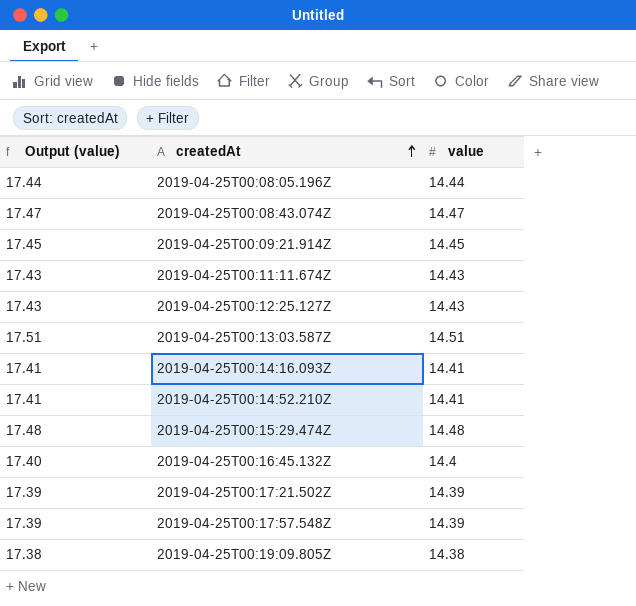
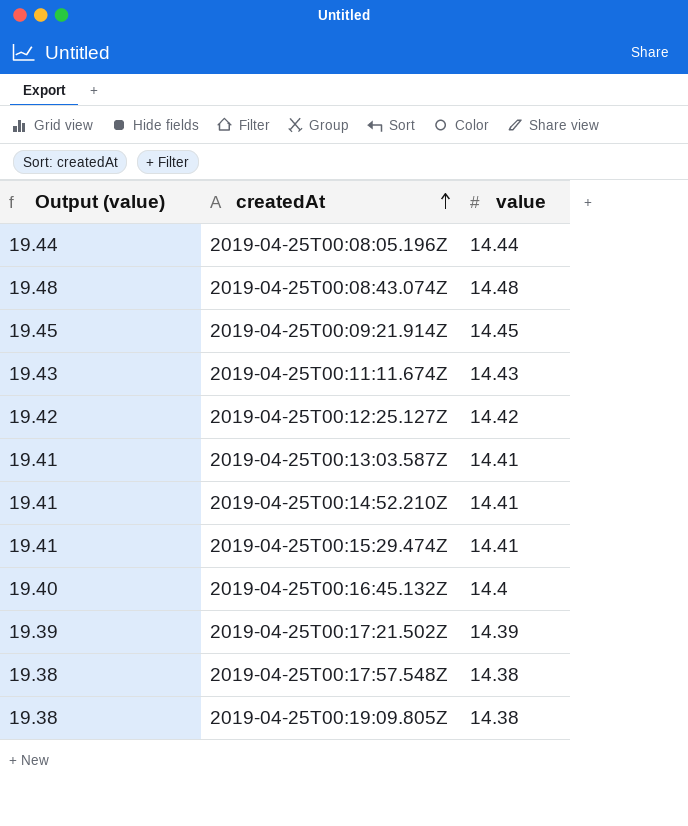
column Output (value) | formula: [value] + 3 -> [value] + 5
row 2019-04-25T00:14:16.093Z: 17.41 | 14.41 -> none
2019-04-25T00:08:43.074Z | value: 14.47 -> 14.48
2019-04-25T00:12:25.127Z | value: 14.43 -> 14.42
2019-04-25T00:13:03.587Z | value: 14.51 -> 14.41
2019-04-25T00:15:29.474Z | value: 14.48 -> 14.41
2019-04-25T00:17:57.548Z | value: 14.39 -> 14.38

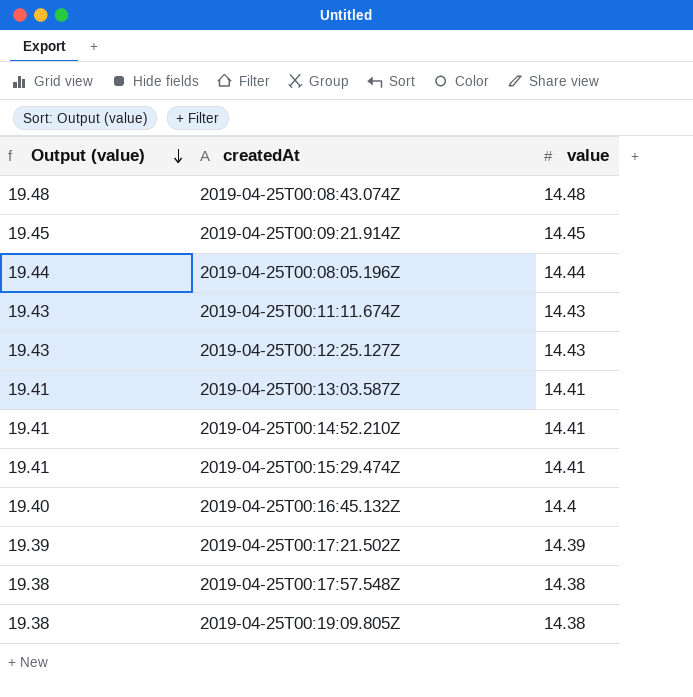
row order: createdAt ascending -> Output (value) descending
2019-04-25T00:12:25.127Z | Output (value): 19.42 -> 19.43
2019-04-25T00:12:25.127Z | value: 14.42 -> 14.43

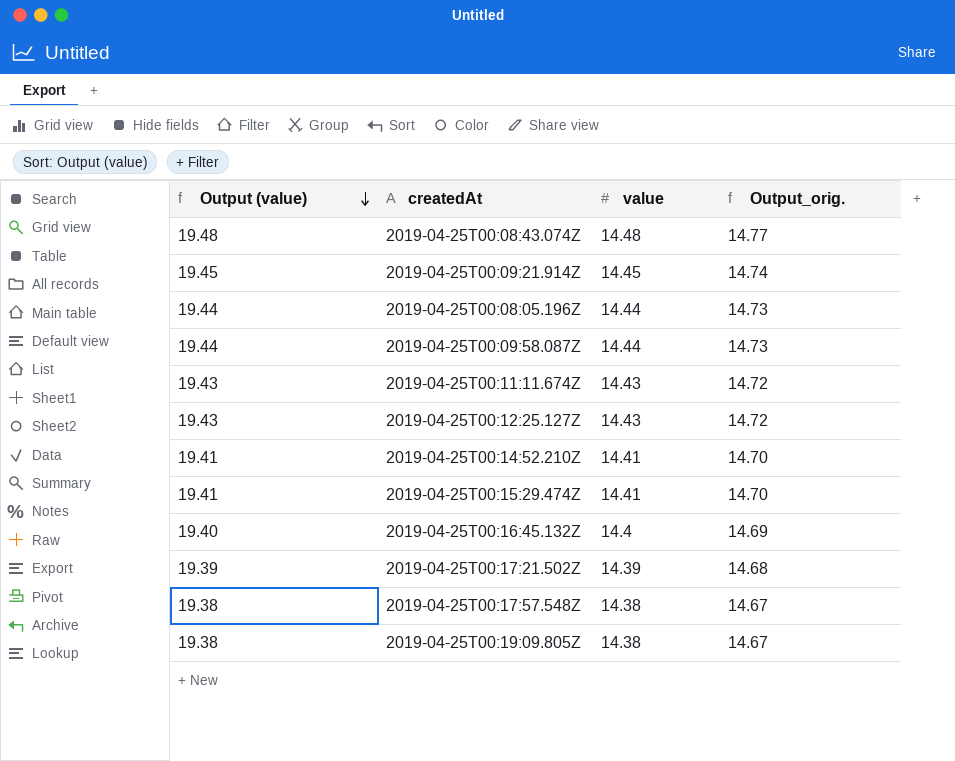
column Output_orig. | formula: none -> [value] * 1.02
row 2019-04-25T00:13:03.587Z: 19.41 | 14.41 -> none
row 2019-04-25T00:09:58.087Z: none -> 19.44 | 14.44 | 14.73

